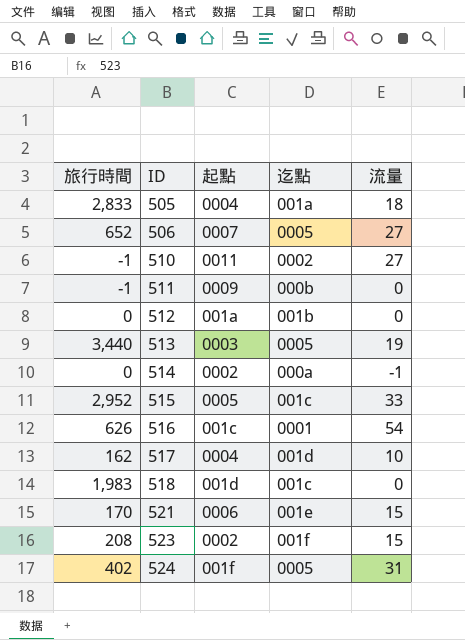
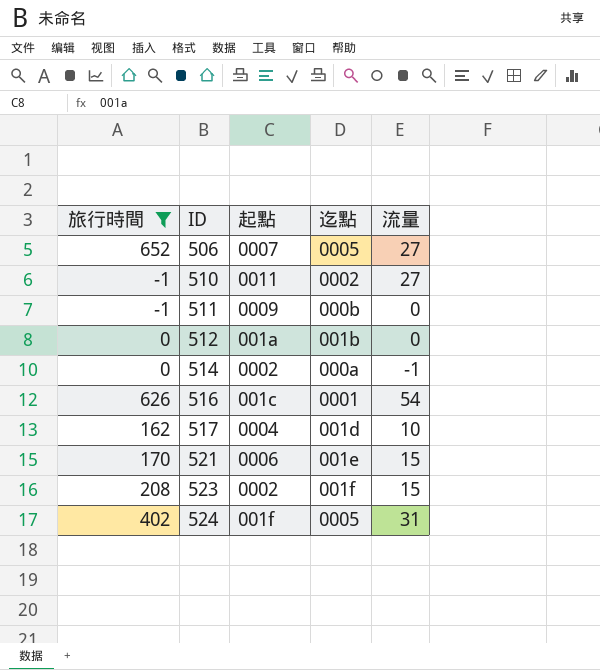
filter: none -> 旅行時間 <= 652

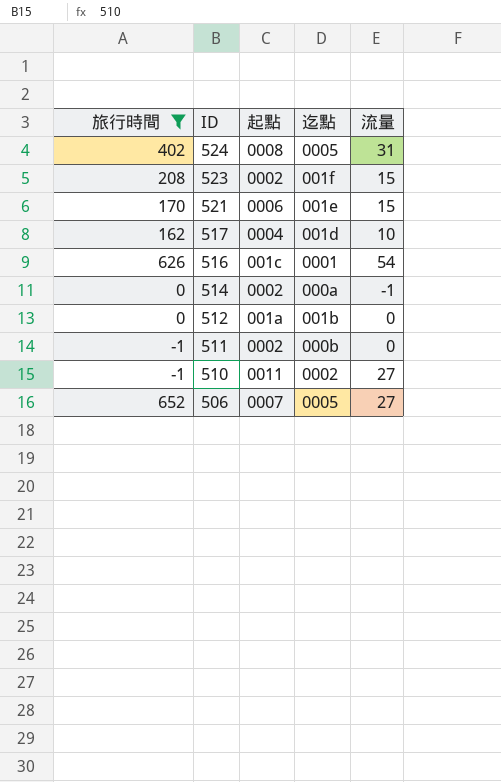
row order: ID ascending -> ID descending
524 | 起點: 001f -> 0008
511 | 起點: 0009 -> 0002

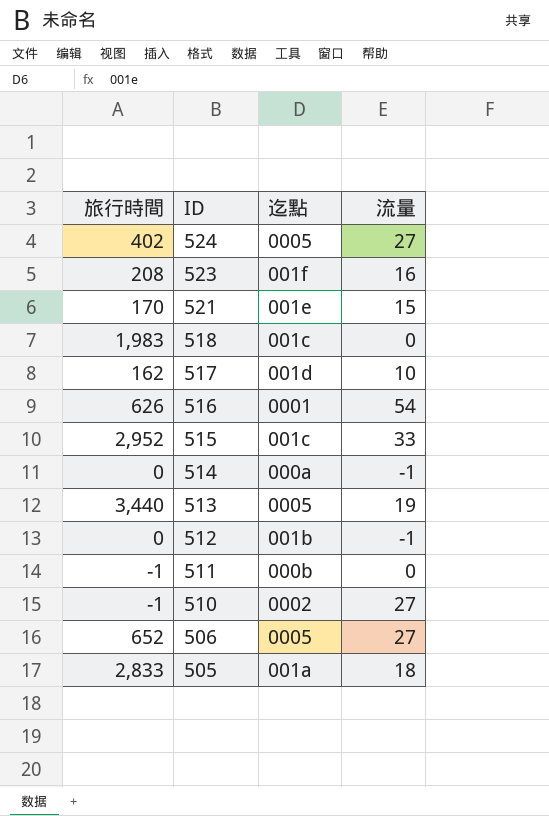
filter: 旅行時間 <= 652 -> none
column 起點 | position: 3 -> none
524 | 流量: 31 -> 27
523 | 流量: 15 -> 16
512 | 流量: 0 -> -1

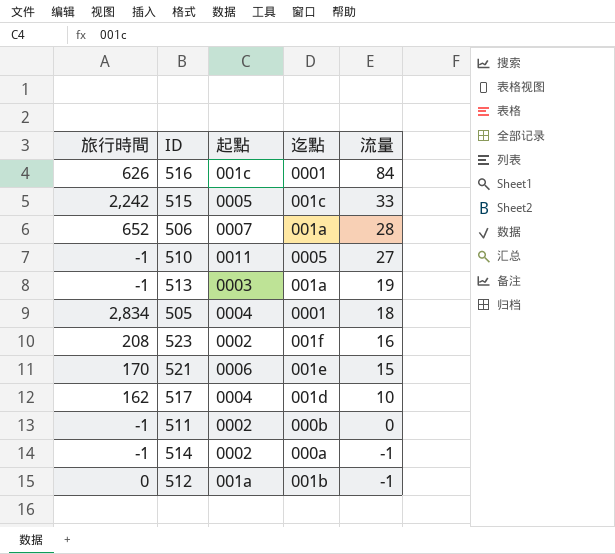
row order: ID descending -> 流量 descending
column 起點 | position: none -> 3
row 524: 402 | 0005 | 27 -> none
row 518: 1,983 | 001c | 0 -> none
516 | 流量: 54 -> 84
515 | 旅行時間: 2,952 -> 2,242
506 | 迄點: 0005 -> 001a
506 | 流量: 27 -> 28
510 | 迄點: 0002 -> 0005
513 | 旅行時間: 3,440 -> -1
513 | 迄點: 0005 -> 001a
505 | 旅行時間: 2,833 -> 2,834
505 | 迄點: 001a -> 0001
514 | 旅行時間: 0 -> -1

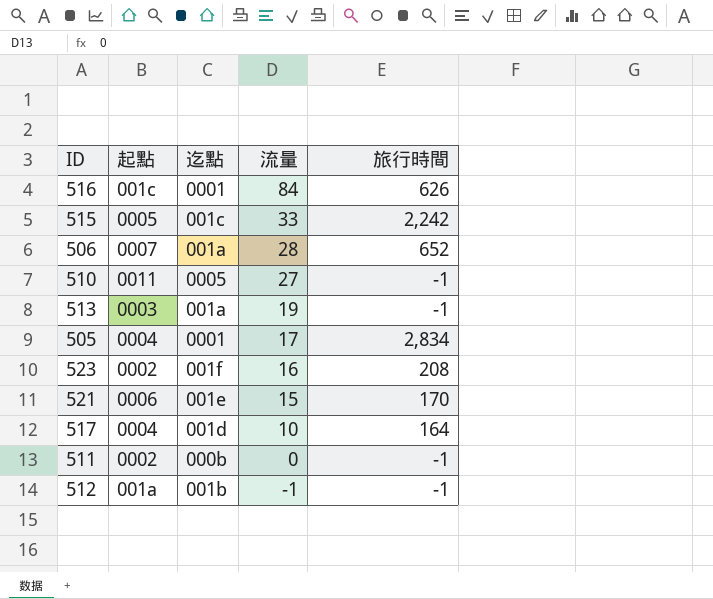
column 旅行時間 | position: 1 -> 5
row 514: -1 | 0002 | 000a | -1 -> none
505 | 流量: 18 -> 17
517 | 旅行時間: 162 -> 164
512 | 旅行時間: 0 -> -1

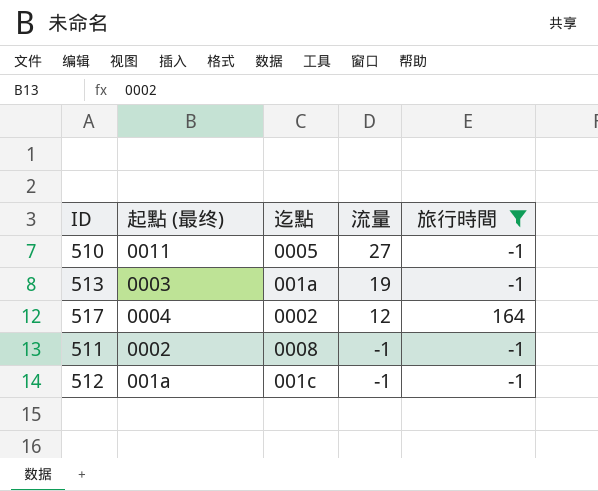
filter: none -> 旅行時間 <= 164
column name: 起點 -> 起點 (最终)
517 | 迄點: 001d -> 0002
517 | 流量: 10 -> 12
511 | 迄點: 000b -> 0008
511 | 流量: 0 -> -1
512 | 迄點: 001b -> 001c

